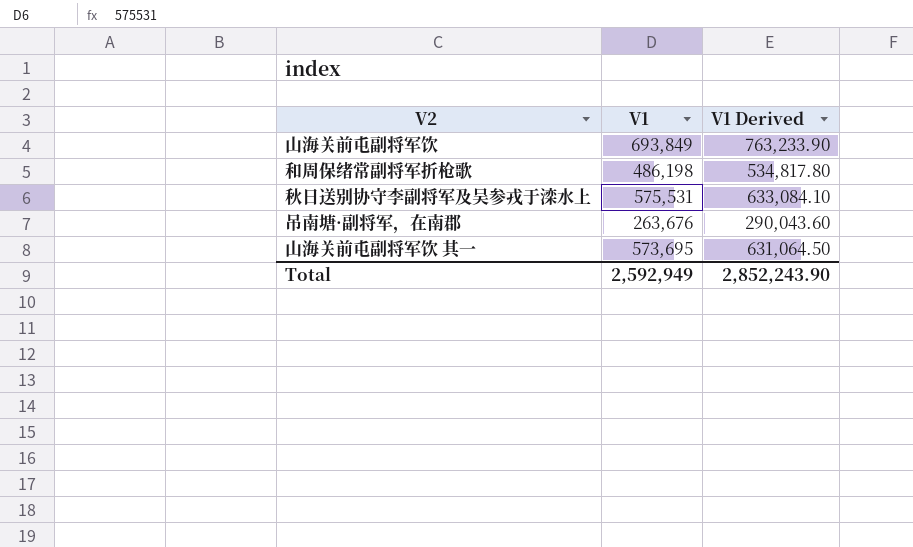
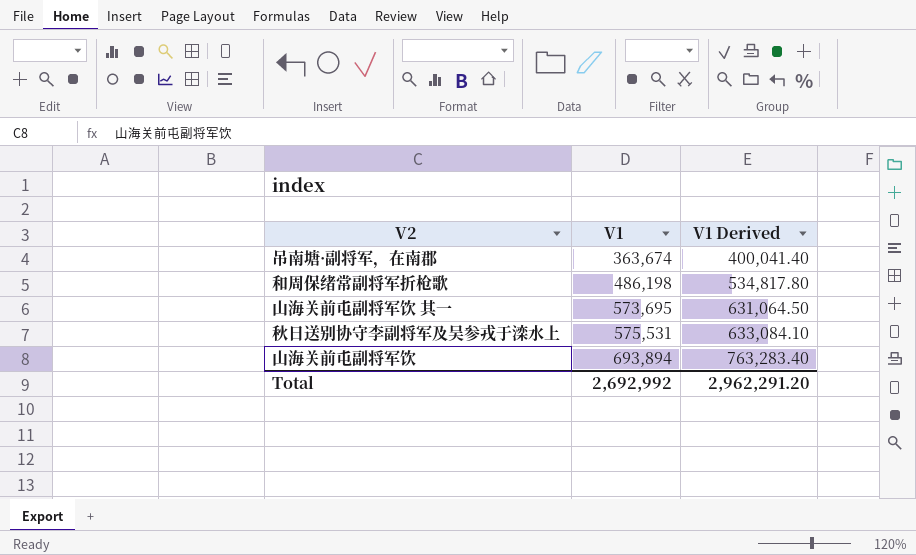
row order: none -> V1 ascending
吊南塘·副将军，在南郡 | V1: 263,676 -> 363,674
吊南塘·副将军，在南郡 | V1 Derived: 290,043.60 -> 400,041.40
山海关前屯副将军饮 | V1: 693,849 -> 693,894
山海关前屯副将军饮 | V1 Derived: 763,233.90 -> 763,283.40
Total | V1: 2,592,949 -> 2,692,992
Total | V1 Derived: 2,852,243.90 -> 2,962,291.20

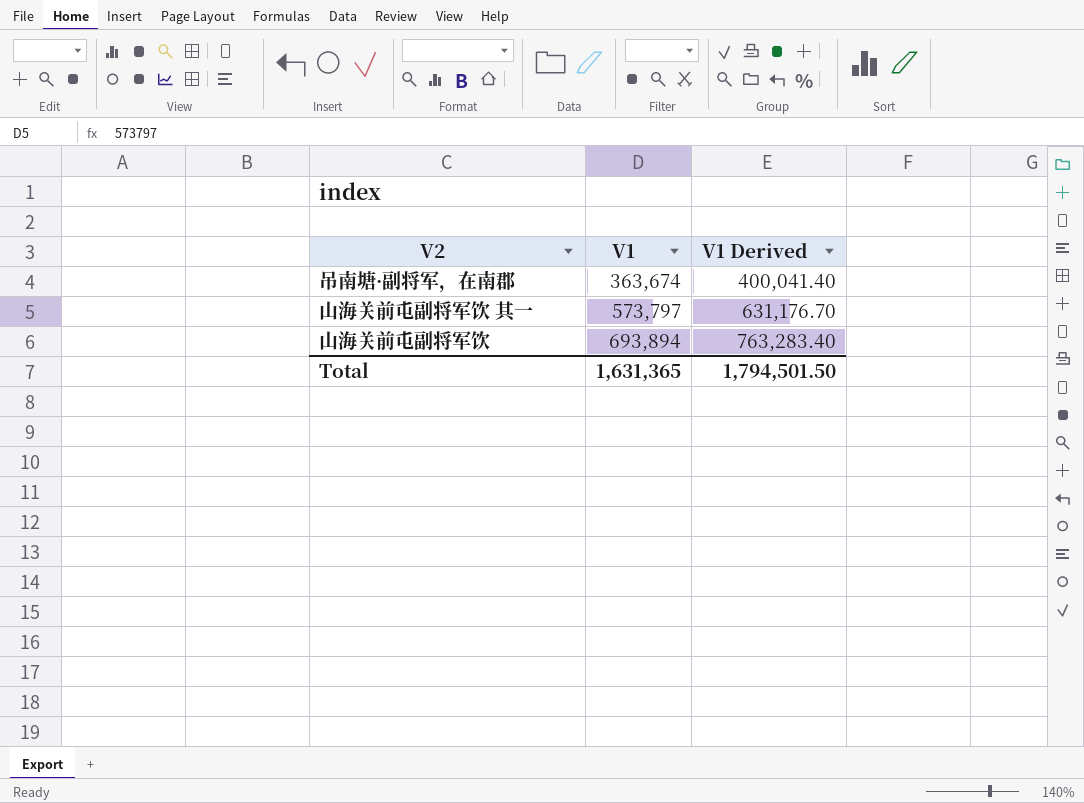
row 和周保绪常副将军折枪歌: 486,198 | 534,817.80 -> none
row 秋日送别协守李副将军及吴参戎于滦水上: 575,531 | 633,084.10 -> none
山海关前屯副将军饮 其一 | V1: 573,695 -> 573,797
山海关前屯副将军饮 其一 | V1 Derived: 631,064.50 -> 631,176.70
Total | V1: 2,692,992 -> 1,631,365
Total | V1 Derived: 2,962,291.20 -> 1,794,501.50

